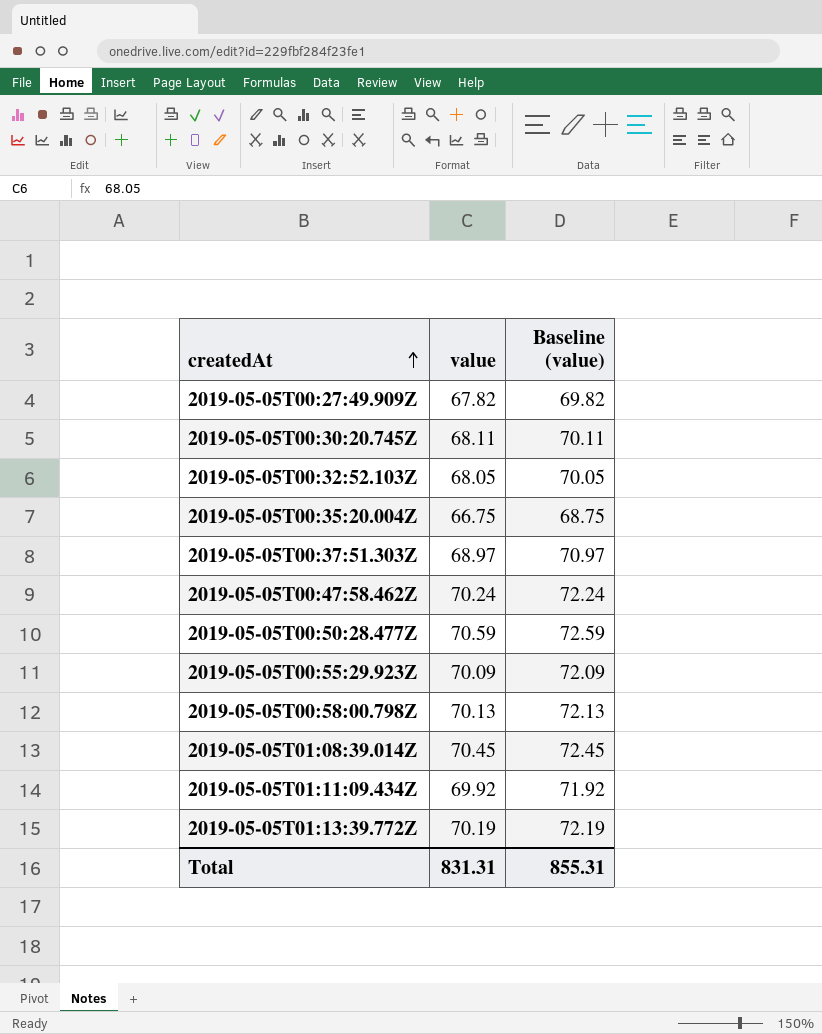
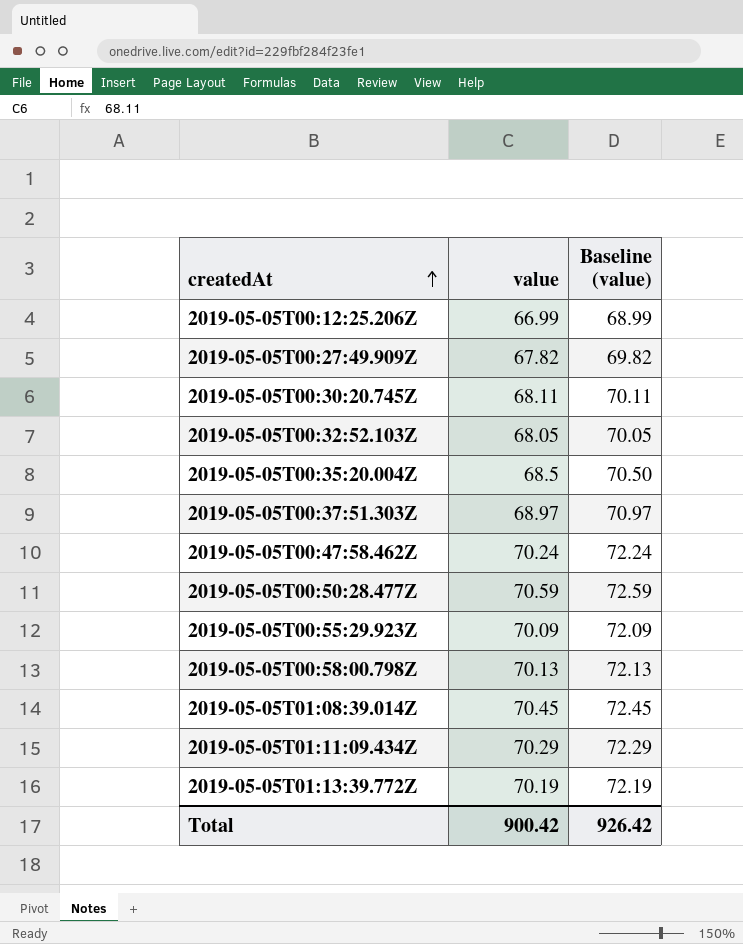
row 2019-05-05T00:12:25.206Z: none -> 66.99 | 68.99
2019-05-05T00:35:20.004Z | value: 66.75 -> 68.5
2019-05-05T00:35:20.004Z | Baseline (value): 68.75 -> 70.50
2019-05-05T01:11:09.434Z | value: 69.92 -> 70.29
2019-05-05T01:11:09.434Z | Baseline (value): 71.92 -> 72.29
Total | value: 831.31 -> 900.42
Total | Baseline (value): 855.31 -> 926.42

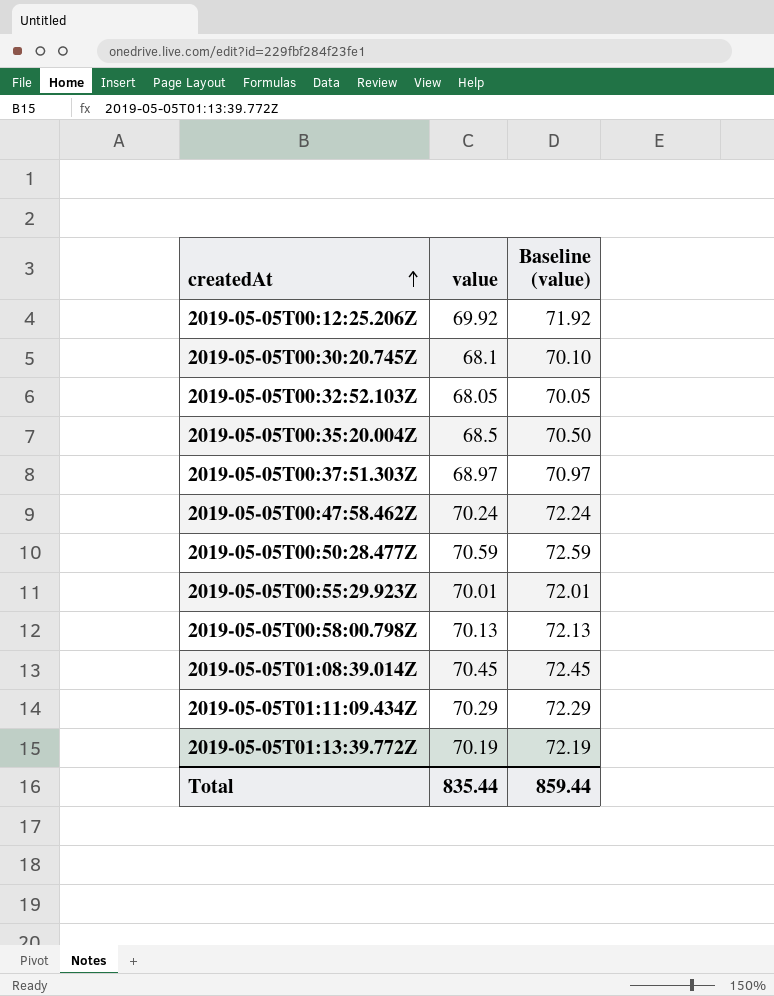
row 2019-05-05T00:27:49.909Z: 67.82 | 69.82 -> none
2019-05-05T00:12:25.206Z | value: 66.99 -> 69.92
2019-05-05T00:12:25.206Z | Baseline (value): 68.99 -> 71.92
2019-05-05T00:30:20.745Z | value: 68.11 -> 68.1
2019-05-05T00:30:20.745Z | Baseline (value): 70.11 -> 70.10
2019-05-05T00:55:29.923Z | value: 70.09 -> 70.01
2019-05-05T00:55:29.923Z | Baseline (value): 72.09 -> 72.01
Total | value: 900.42 -> 835.44
Total | Baseline (value): 926.42 -> 859.44

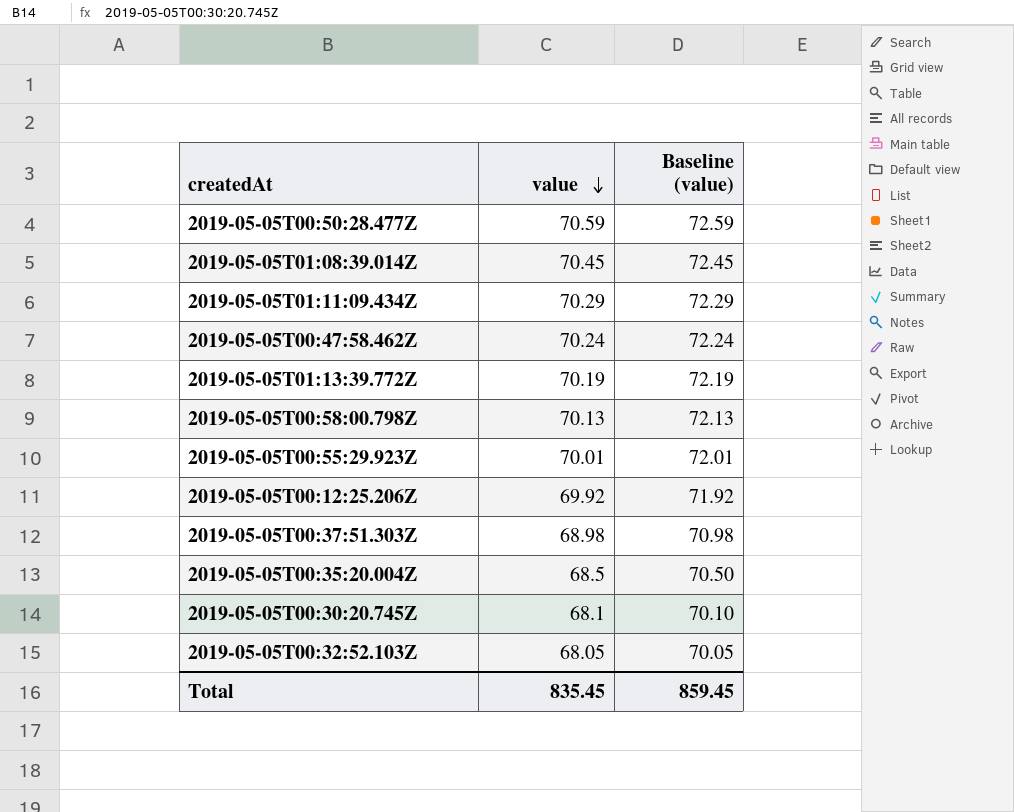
row order: createdAt ascending -> value descending
2019-05-05T00:37:51.303Z | value: 68.97 -> 68.98
2019-05-05T00:37:51.303Z | Baseline (value): 70.97 -> 70.98
Total | value: 835.44 -> 835.45
Total | Baseline (value): 859.44 -> 859.45

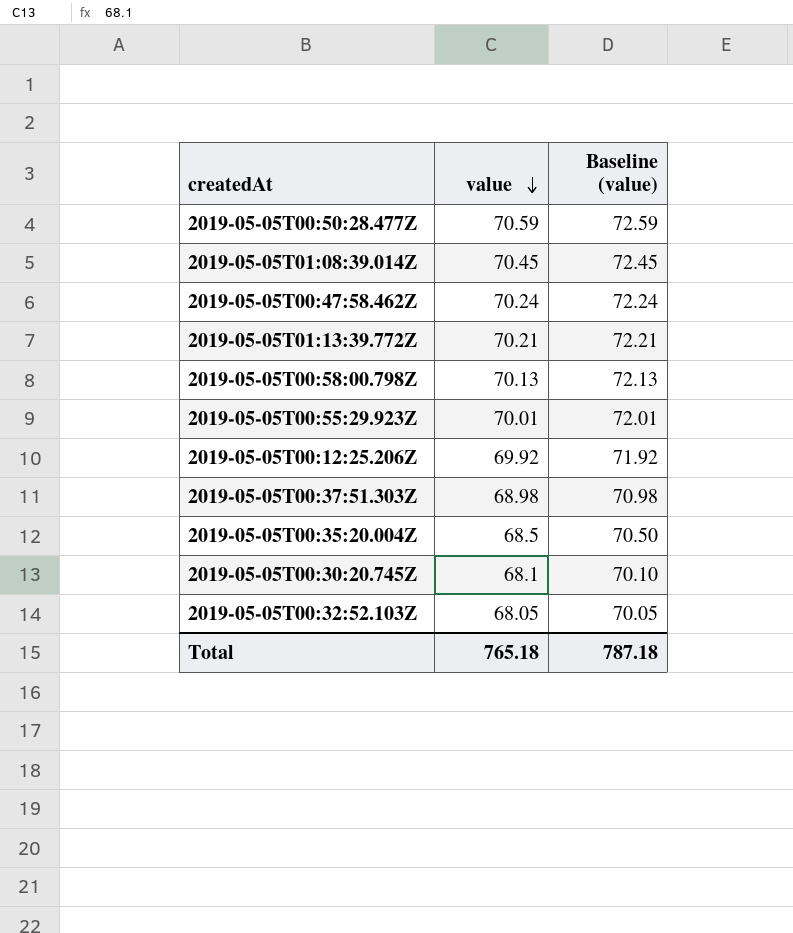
row 2019-05-05T01:11:09.434Z: 70.29 | 72.29 -> none
2019-05-05T01:13:39.772Z | value: 70.19 -> 70.21
2019-05-05T01:13:39.772Z | Baseline (value): 72.19 -> 72.21
Total | value: 835.45 -> 765.18
Total | Baseline (value): 859.45 -> 787.18

